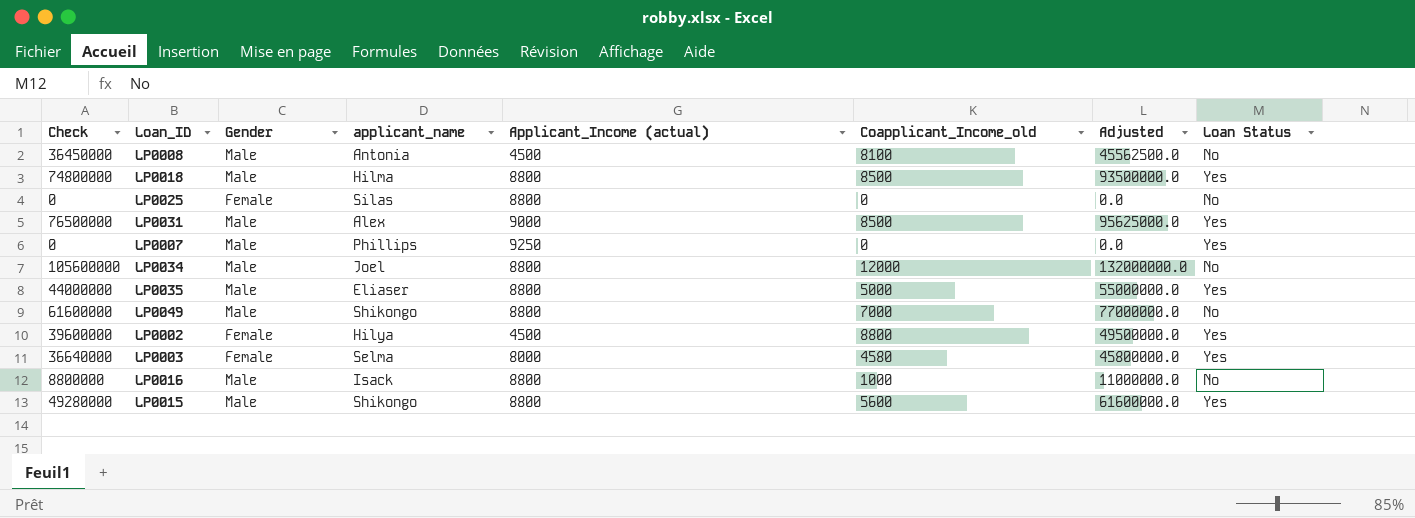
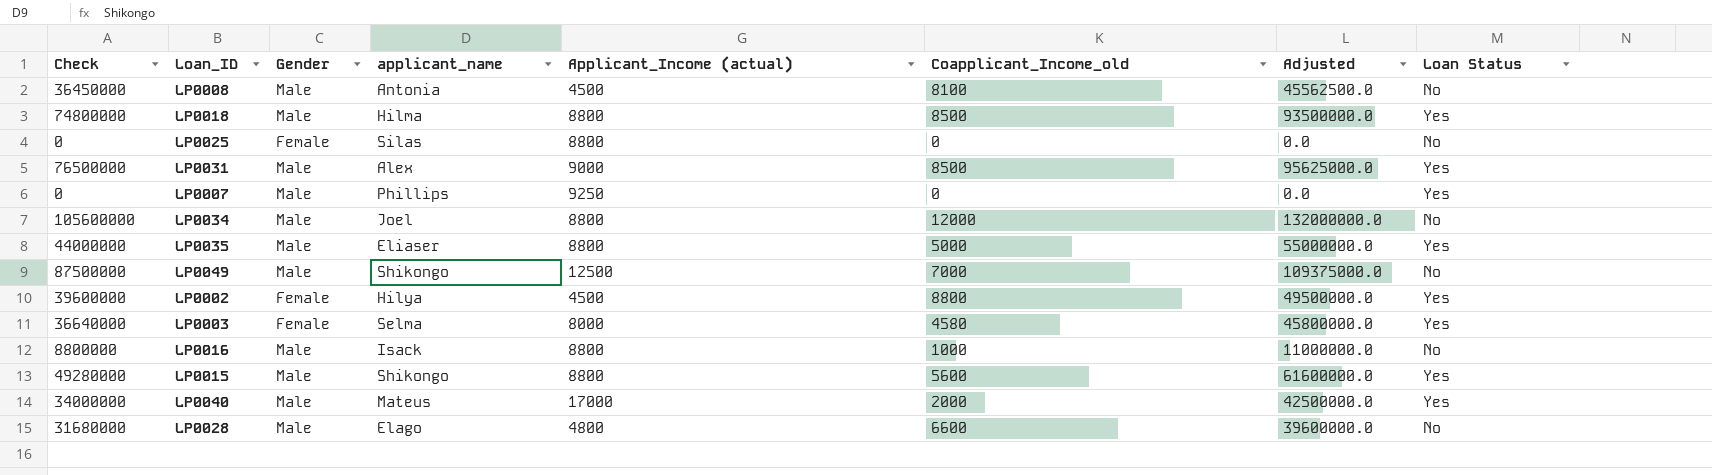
LP0049 | Check: 61600000 -> 87500000
LP0049 | Applicant_Income (actual): 8800 -> 12500
LP0049 | Adjusted: 77000000.0 -> 109375000.0
row LP0040: none -> 34000000 | Male | Mateus | 17000 | 2000 | 42500000.0 | Yes
row LP0028: none -> 31680000 | Male | Elago | 4800 | 6600 | 39600000.0 | No

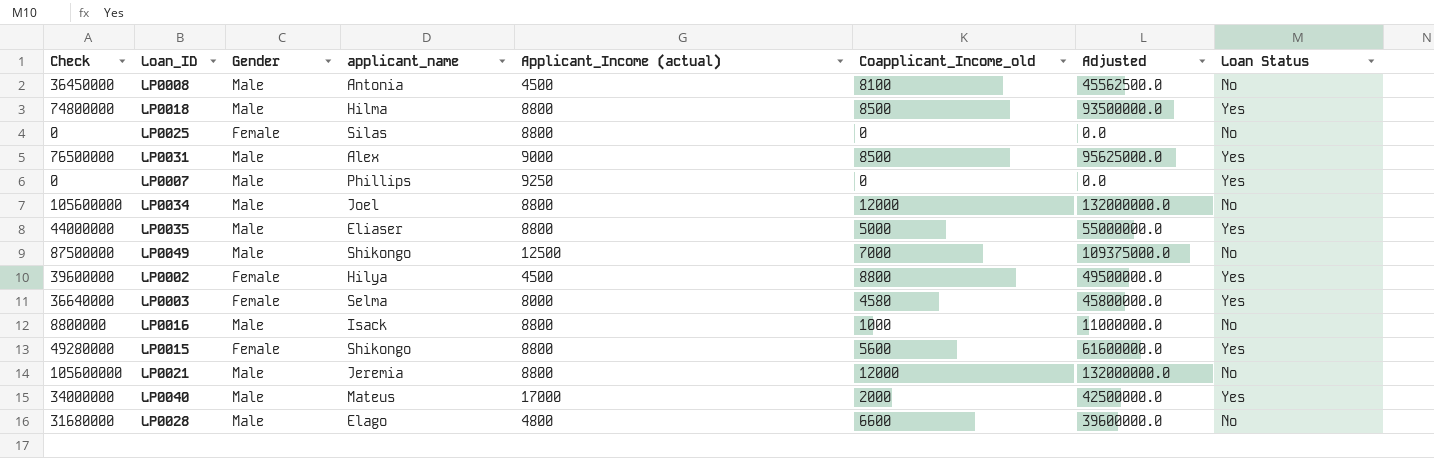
LP0015 | Gender: Male -> Female
row LP0021: none -> 105600000 | Male | Jeremia | 8800 | 12000 | 132000000.0 | No

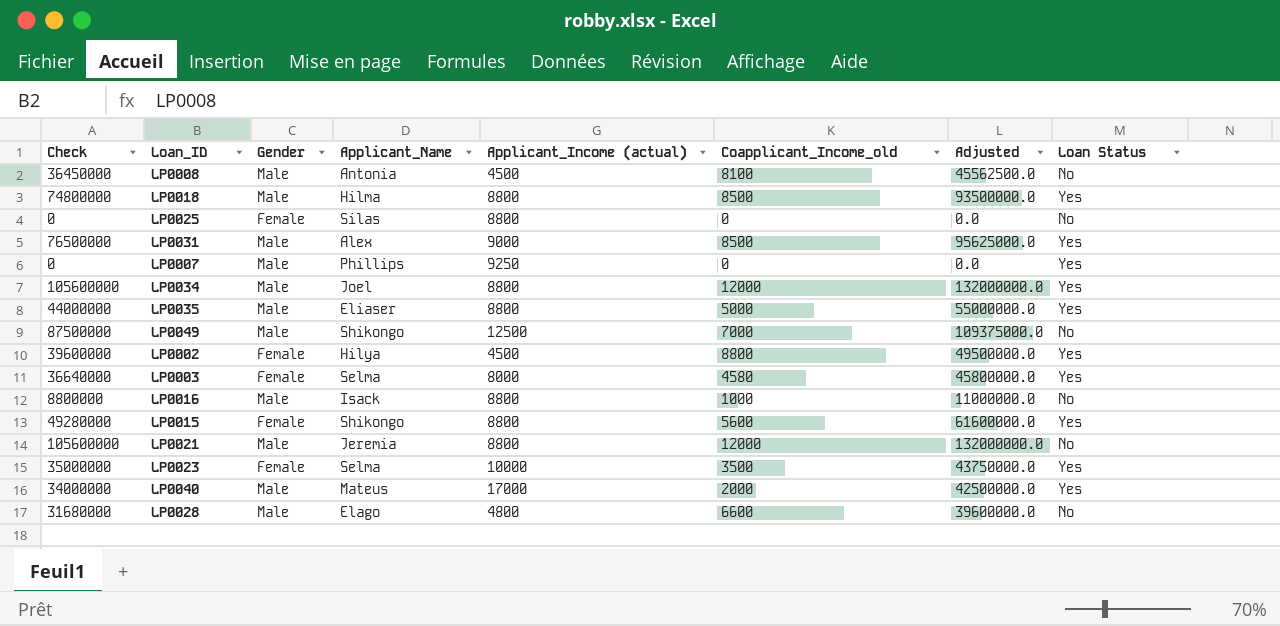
column name: applicant_name -> Applicant_Name
LP0034 | Loan Status: No -> Yes
row LP0023: none -> 35000000 | Female | Selma | 10000 | 3500 | 43750000.0 | Yes

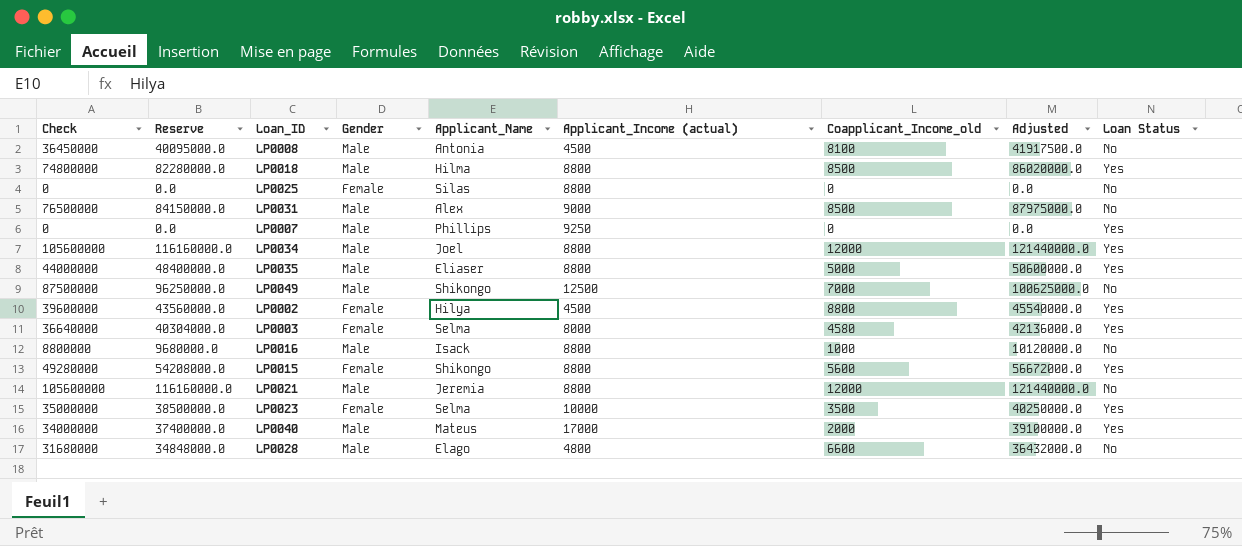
column Reserve | formula: none -> [Check] * 1.1
column Adjusted | formula: [Check] * 1.25 -> [Check] * 1.15
LP0031 | Loan Status: Yes -> No

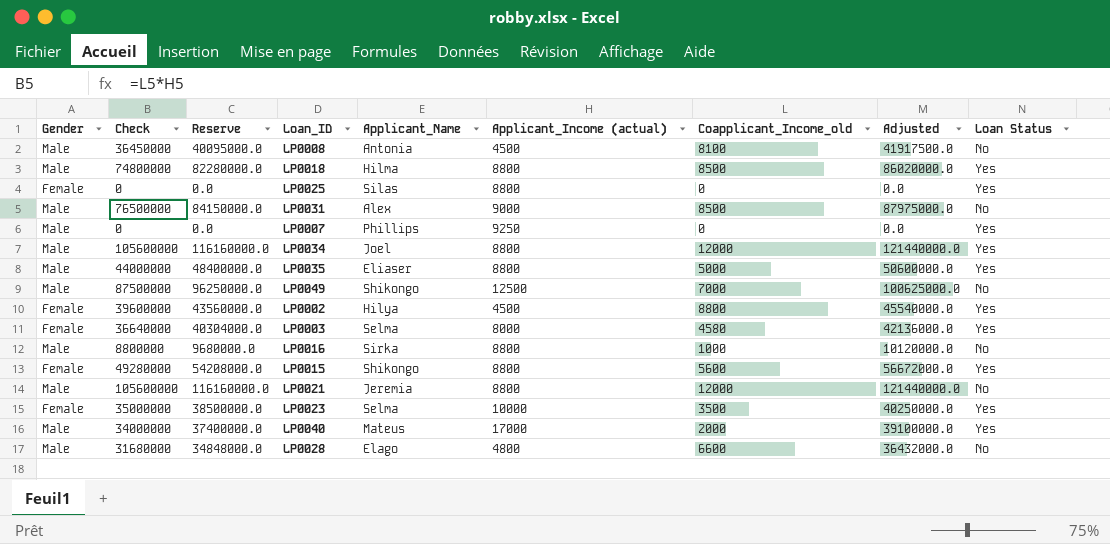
column Gender | position: 4 -> 1
LP0025 | Loan Status: No -> Yes
LP0016 | Applicant_Name: Isack -> Sirka

